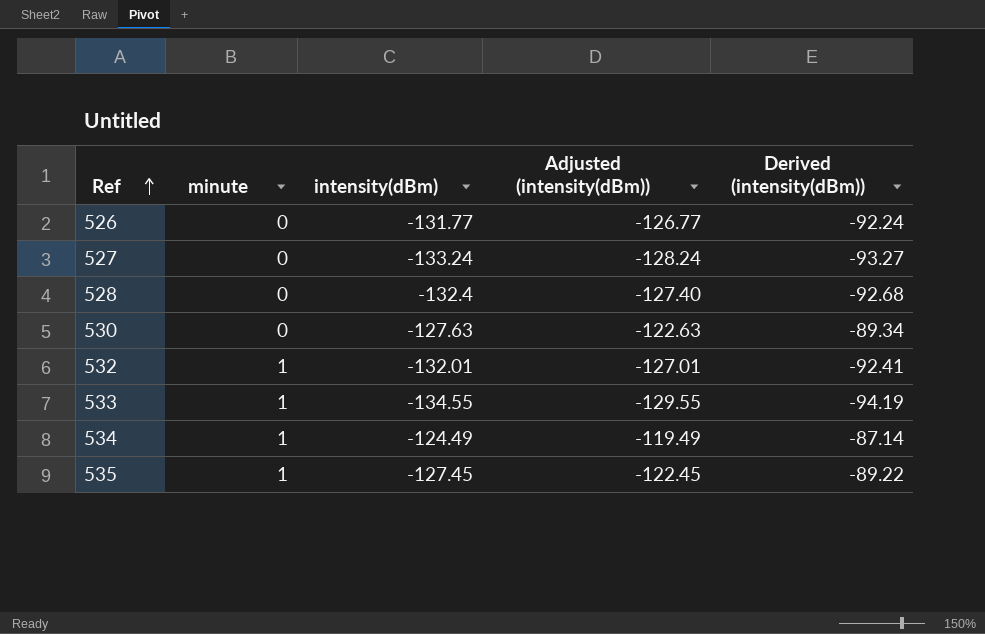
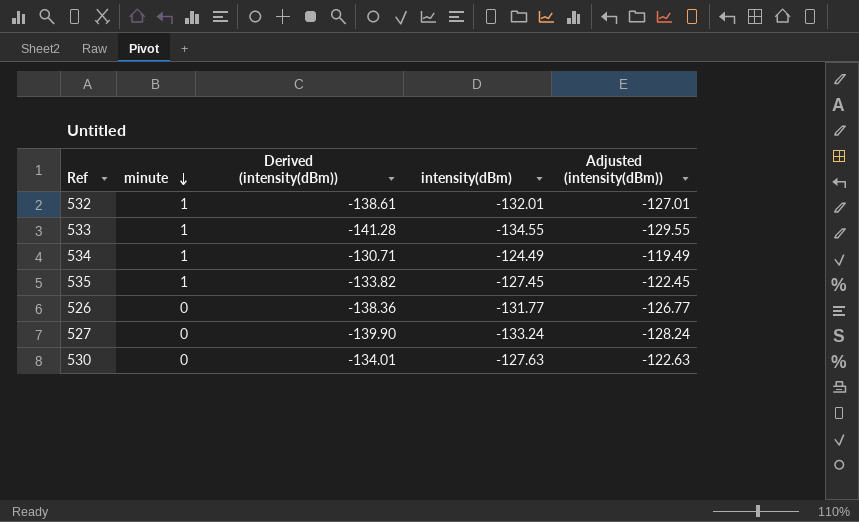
row order: Ref ascending -> minute descending
column Derived (intensity(dBm)) | formula: [intensity(dBm)] * 0.7 -> [intensity(dBm)] * 1.05
column Derived (intensity(dBm)) | position: 5 -> 3
row 528: 0 | -132.4 | -127.40 | -92.68 -> none

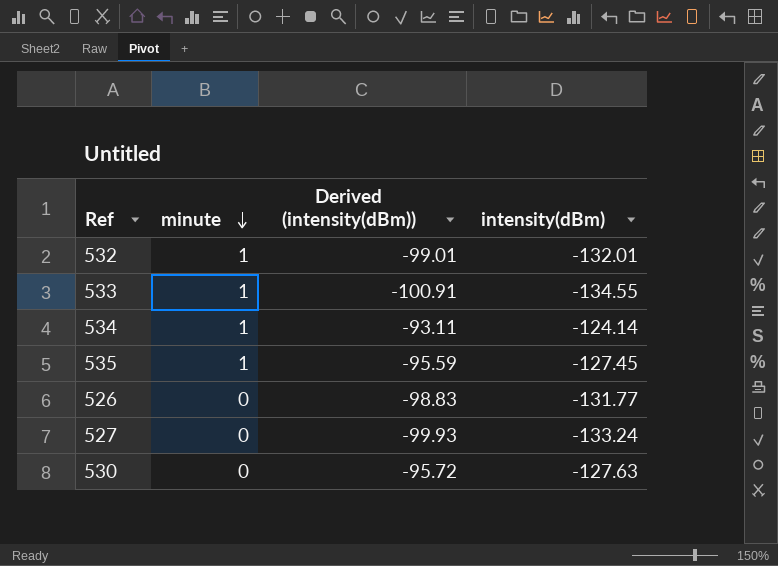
column Adjusted (intensity(dBm)) | formula: [intensity(dBm)] + 5 -> none
column Derived (intensity(dBm)) | formula: [intensity(dBm)] * 1.05 -> [intensity(dBm)] * 0.75
534 | intensity(dBm): -124.49 -> -124.14

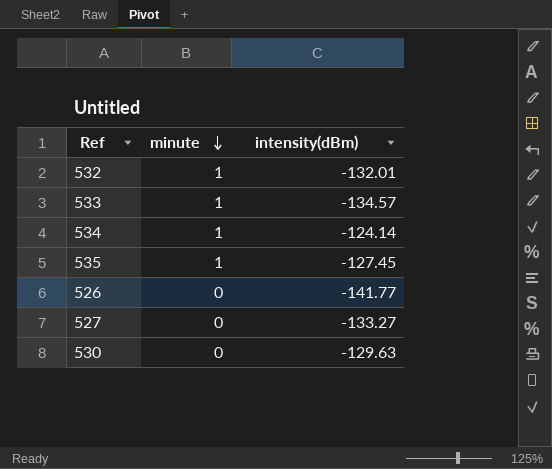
column Derived (intensity(dBm)) | formula: [intensity(dBm)] * 0.75 -> none
533 | intensity(dBm): -134.55 -> -134.57
526 | intensity(dBm): -131.77 -> -141.77
527 | intensity(dBm): -133.24 -> -133.27
530 | intensity(dBm): -127.63 -> -129.63

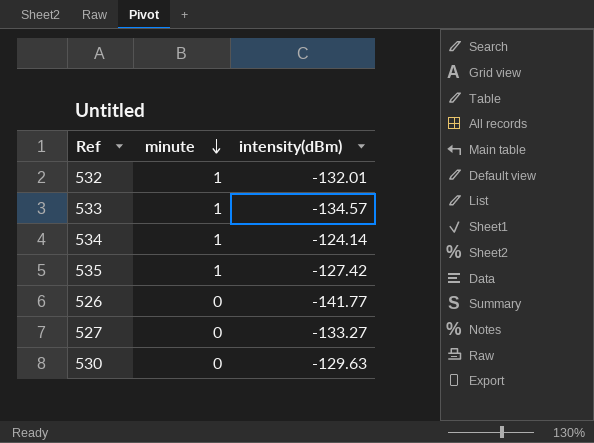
535 | intensity(dBm): -127.45 -> -127.42

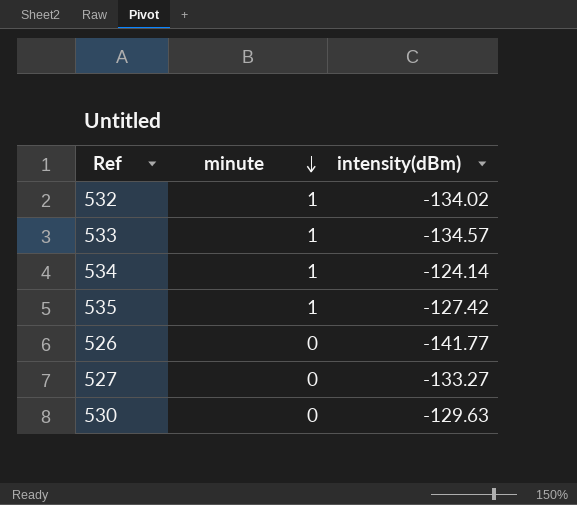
532 | intensity(dBm): -132.01 -> -134.02

